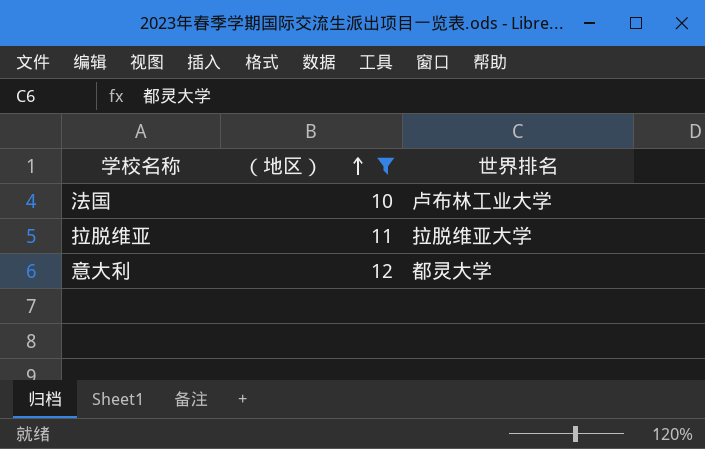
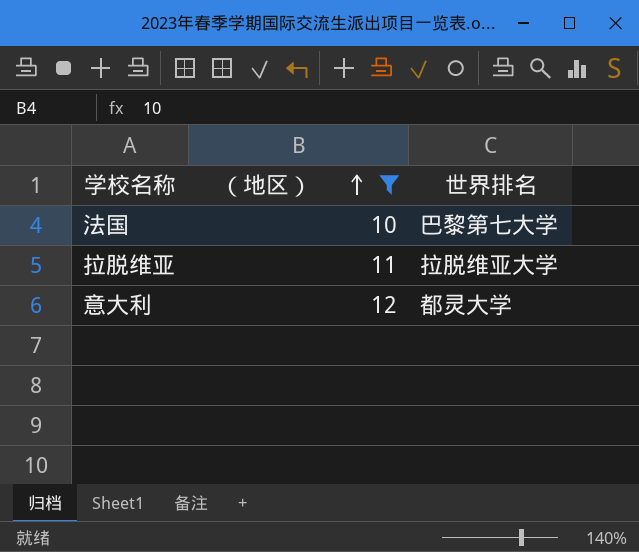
法国 | 世界排名: 卢布林工业大学 -> 巴黎第七大学

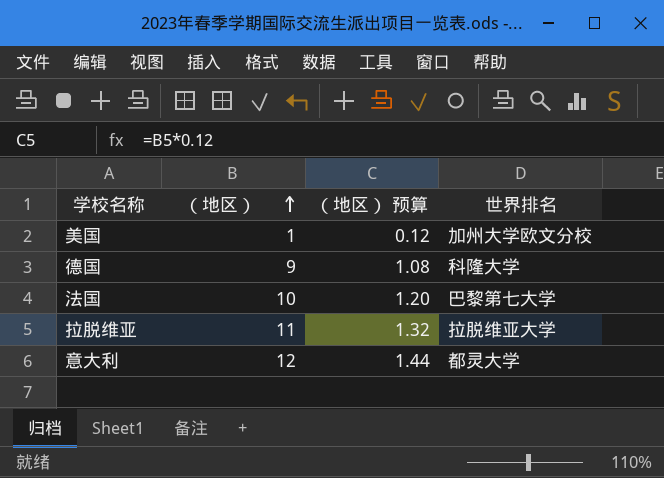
filter: （地区） >= 10 -> none
column （地区） 预算 | formula: none -> [（地区）] * 0.12

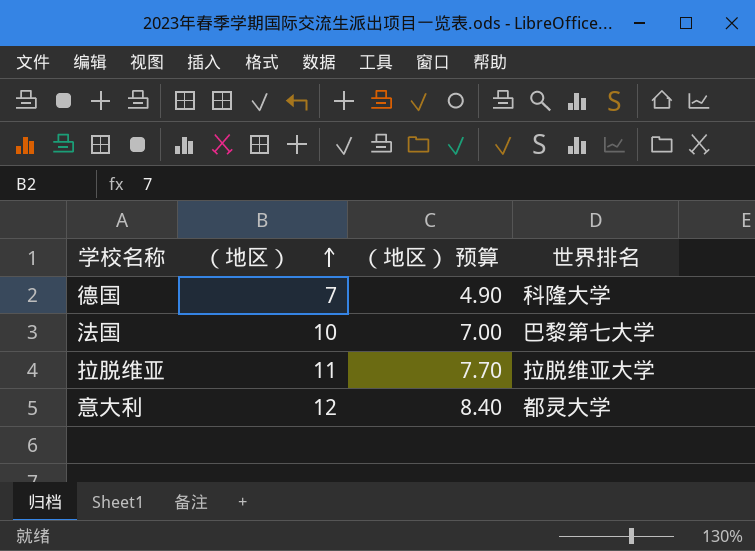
column （地区） 预算 | formula: [（地区）] * 0.12 -> [（地区）] * 0.7
row 美国: 1 | 0.12 | 加州大学欧文分校 -> none
德国 | （地区）: 9 -> 7

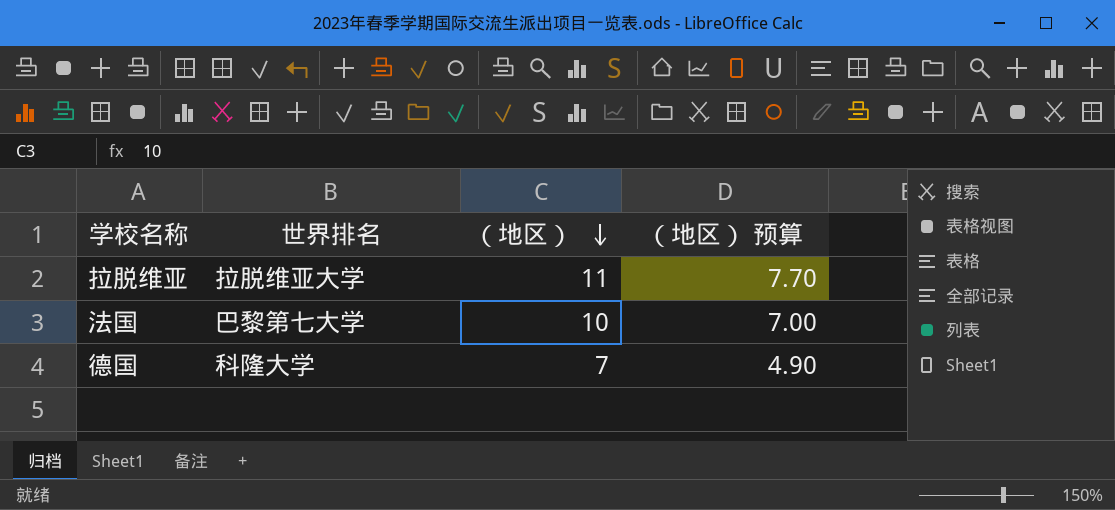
row order: （地区） ascending -> （地区） descending
column 世界排名 | position: 4 -> 2
row 意大利: 12 | 8.40 | 都灵大学 -> none

